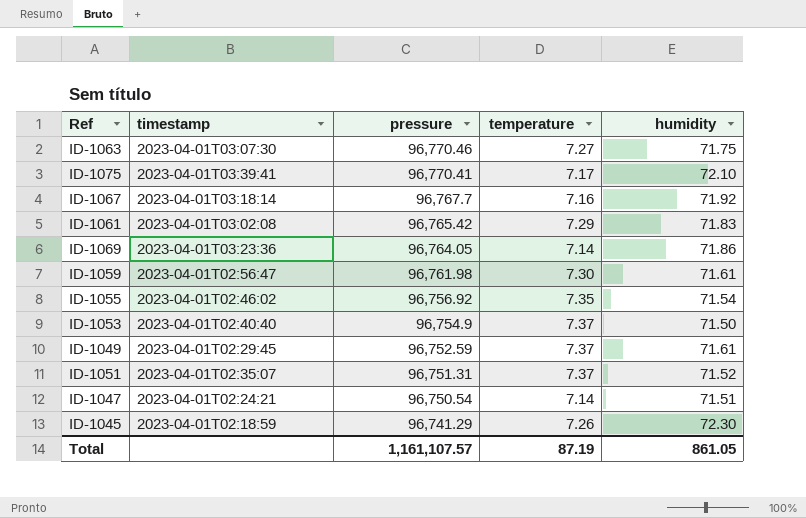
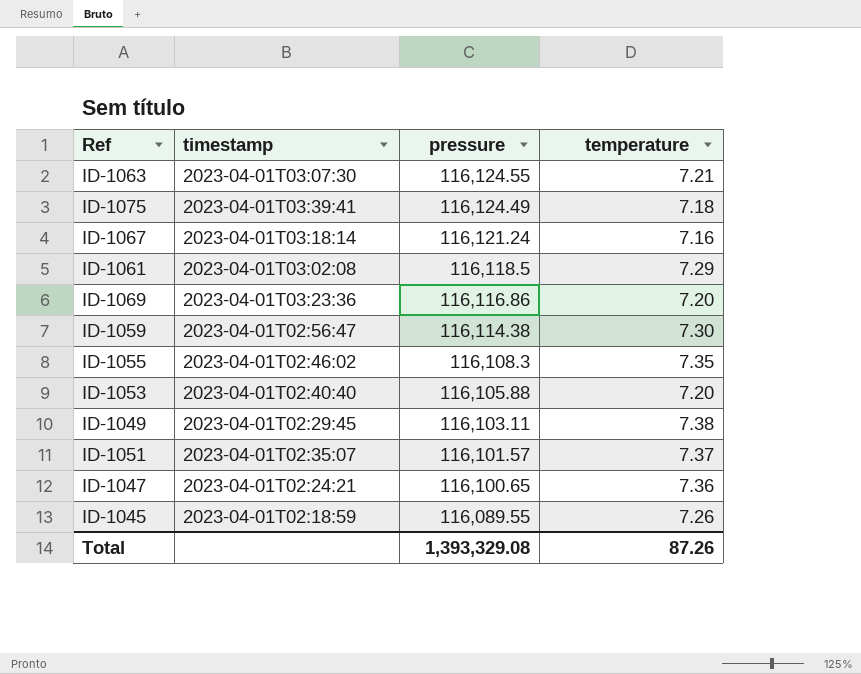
column humidity | position: 5 -> none
ID-1063 | pressure: 96,770.46 -> 116,124.55
ID-1063 | temperature: 7.27 -> 7.21
ID-1075 | pressure: 96,770.41 -> 116,124.49
ID-1075 | temperature: 7.17 -> 7.18
ID-1067 | pressure: 96,767.7 -> 116,121.24
ID-1061 | pressure: 96,765.42 -> 116,118.5
ID-1069 | pressure: 96,764.05 -> 116,116.86
ID-1069 | temperature: 7.14 -> 7.20
ID-1059 | pressure: 96,761.98 -> 116,114.38
ID-1055 | pressure: 96,756.92 -> 116,108.3
ID-1053 | pressure: 96,754.9 -> 116,105.88
ID-1053 | temperature: 7.37 -> 7.20
ID-1049 | pressure: 96,752.59 -> 116,103.11
ID-1049 | temperature: 7.37 -> 7.38
ID-1051 | pressure: 96,751.31 -> 116,101.57
ID-1047 | pressure: 96,750.54 -> 116,100.65
ID-1047 | temperature: 7.14 -> 7.36
ID-1045 | pressure: 96,741.29 -> 116,089.55
Total | pressure: 1,161,107.57 -> 1,393,329.08
Total | temperature: 87.19 -> 87.26

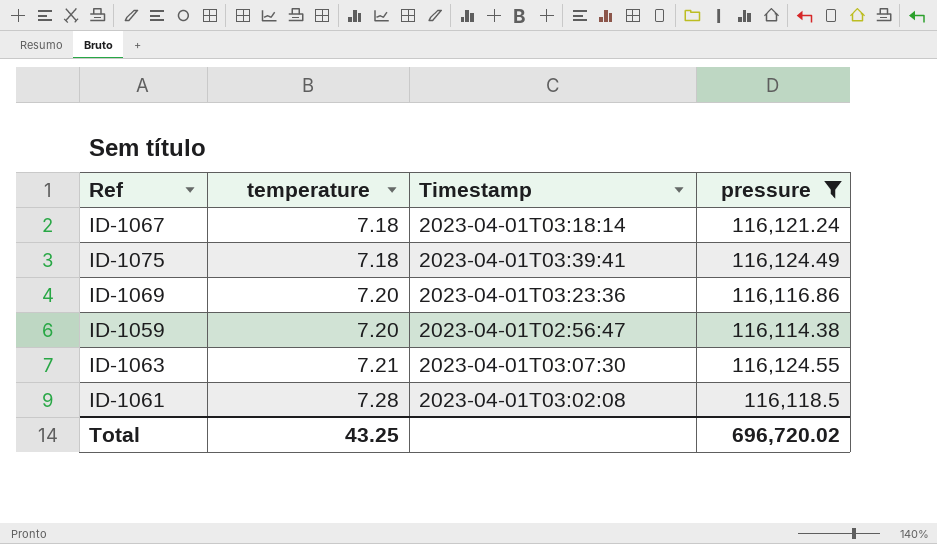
filter: none -> pressure >= 116,114.38
row order: pressure descending -> temperature ascending
column temperature | position: 4 -> 2
column name: timestamp -> Timestamp
ID-1067 | temperature: 7.16 -> 7.18
ID-1059 | temperature: 7.30 -> 7.20
ID-1061 | temperature: 7.29 -> 7.28
Total | temperature: 87.26 -> 43.25
Total | pressure: 1,393,329.08 -> 696,720.02

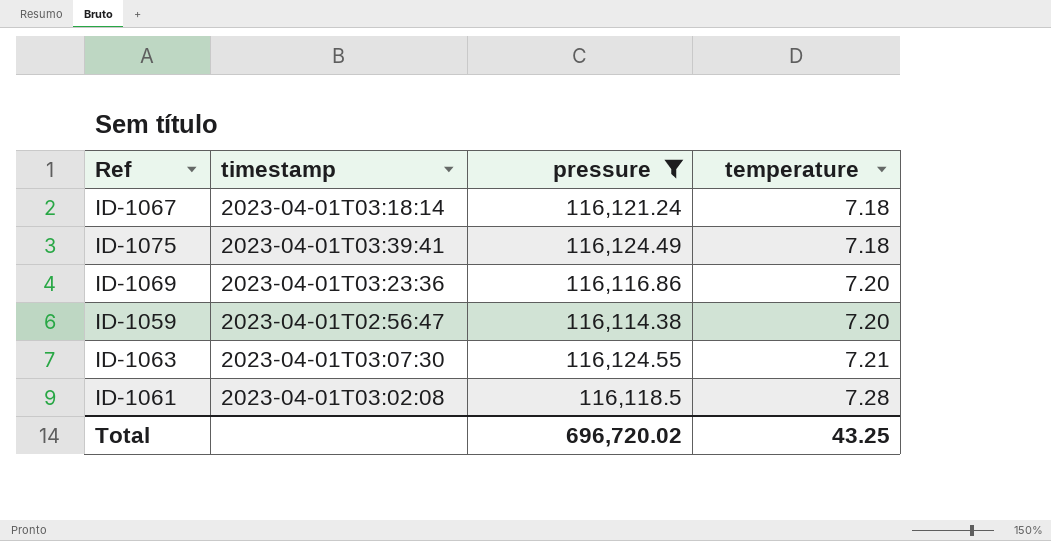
column name: Timestamp -> timestamp
column temperature | position: 2 -> 4

